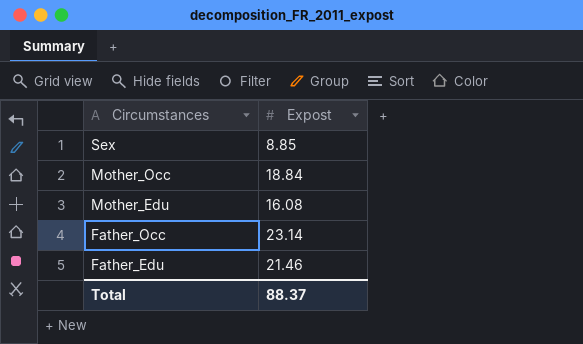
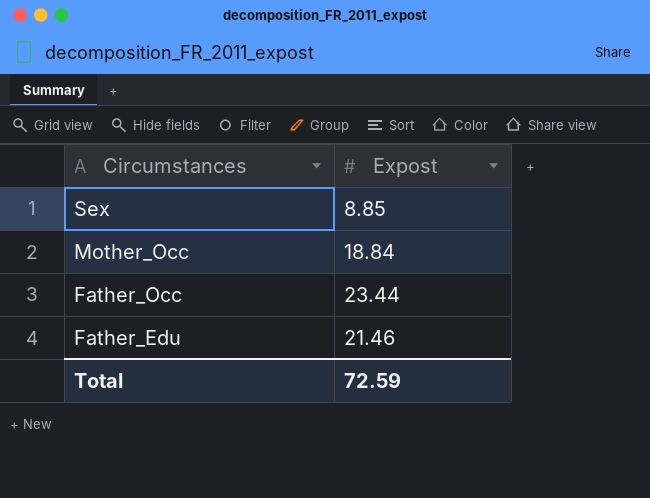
row Mother_Edu: 16.08 -> none
Father_Occ | Expost: 23.14 -> 23.44
Total | Expost: 88.37 -> 72.59

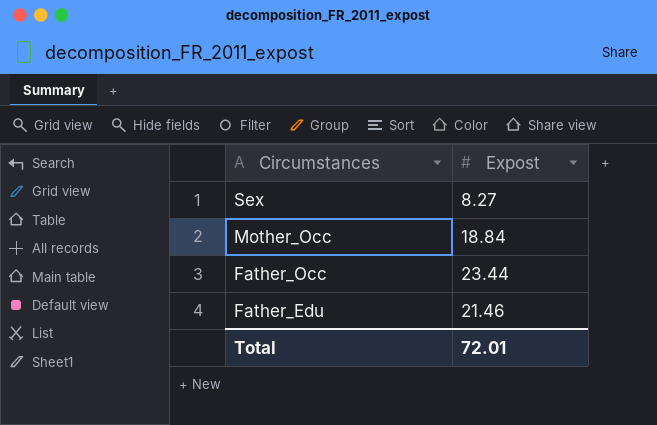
Sex | Expost: 8.85 -> 8.27
Total | Expost: 72.59 -> 72.01

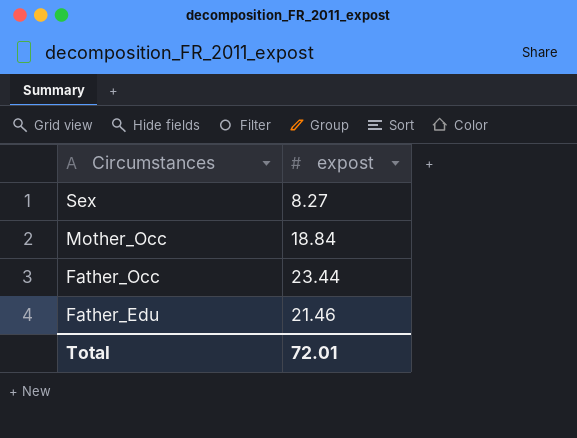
column name: Expost -> expost

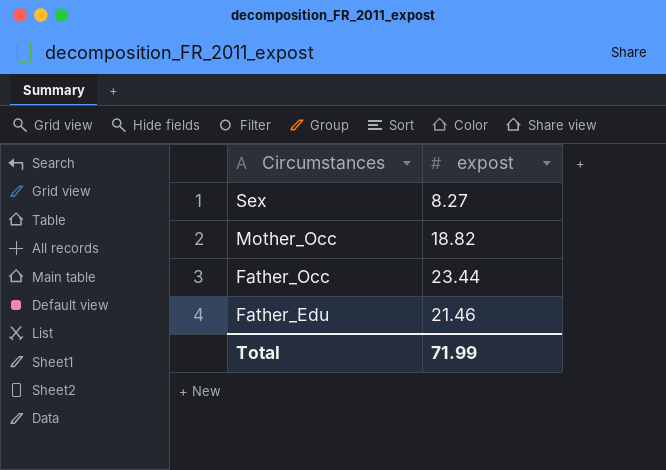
Mother_Occ | expost: 18.84 -> 18.82
Total | expost: 72.01 -> 71.99

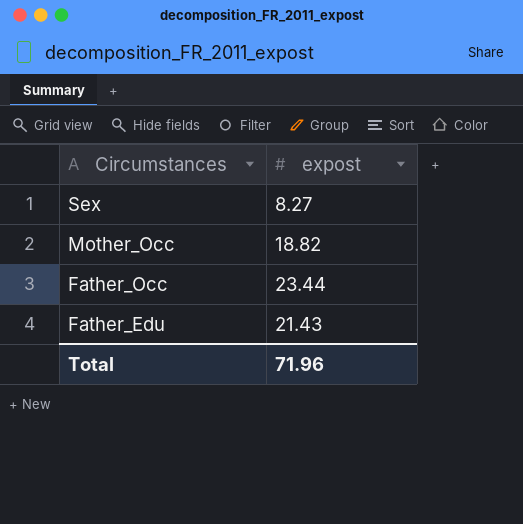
Father_Edu | expost: 21.46 -> 21.43
Total | expost: 71.99 -> 71.96

